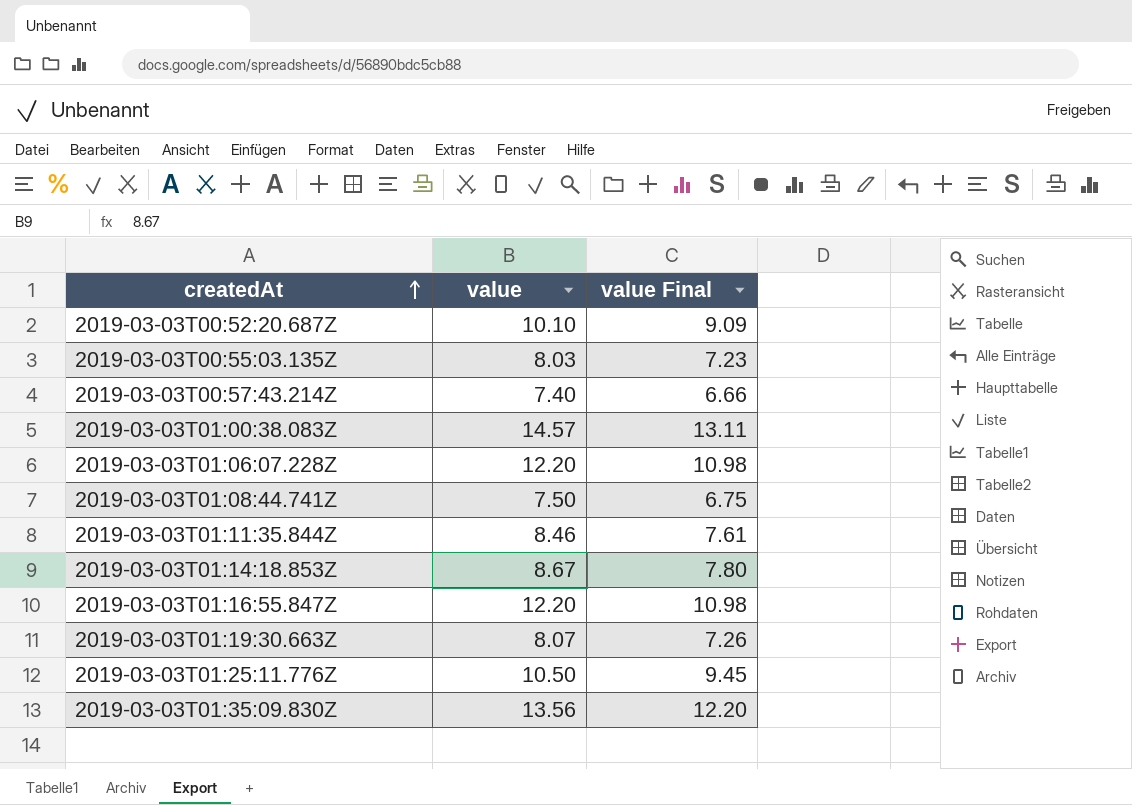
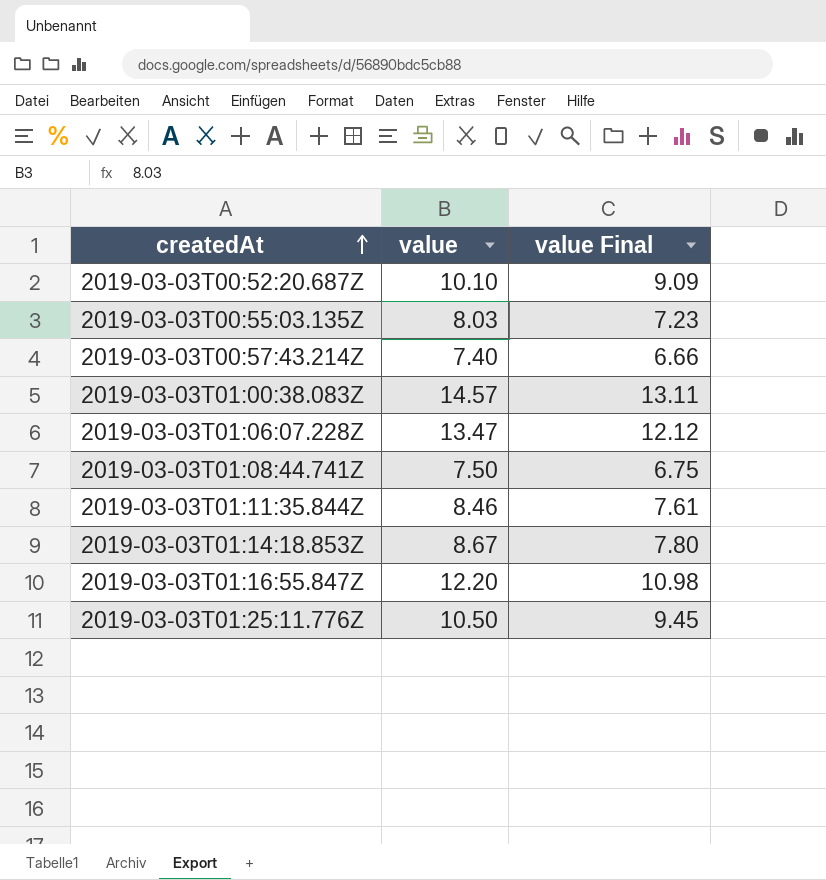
row 2019-03-03T01:19:30.663Z: 8.07 | 7.26 -> none
row 2019-03-03T01:35:09.830Z: 13.56 | 12.20 -> none
2019-03-03T01:06:07.228Z | value: 12.20 -> 13.47
2019-03-03T01:06:07.228Z | value Final: 10.98 -> 12.12

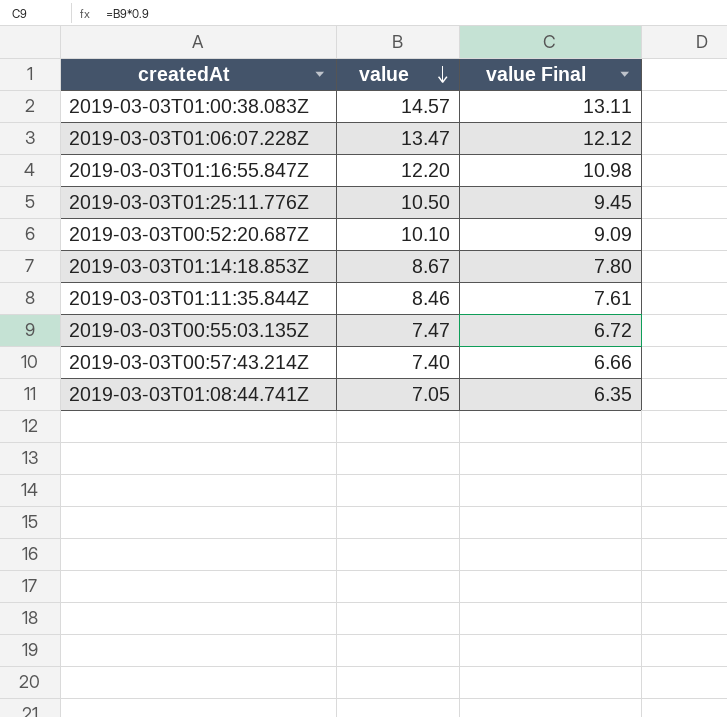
row order: createdAt ascending -> value descending
2019-03-03T00:55:03.135Z | value: 8.03 -> 7.47
2019-03-03T00:55:03.135Z | value Final: 7.23 -> 6.72
2019-03-03T01:08:44.741Z | value: 7.50 -> 7.05
2019-03-03T01:08:44.741Z | value Final: 6.75 -> 6.35

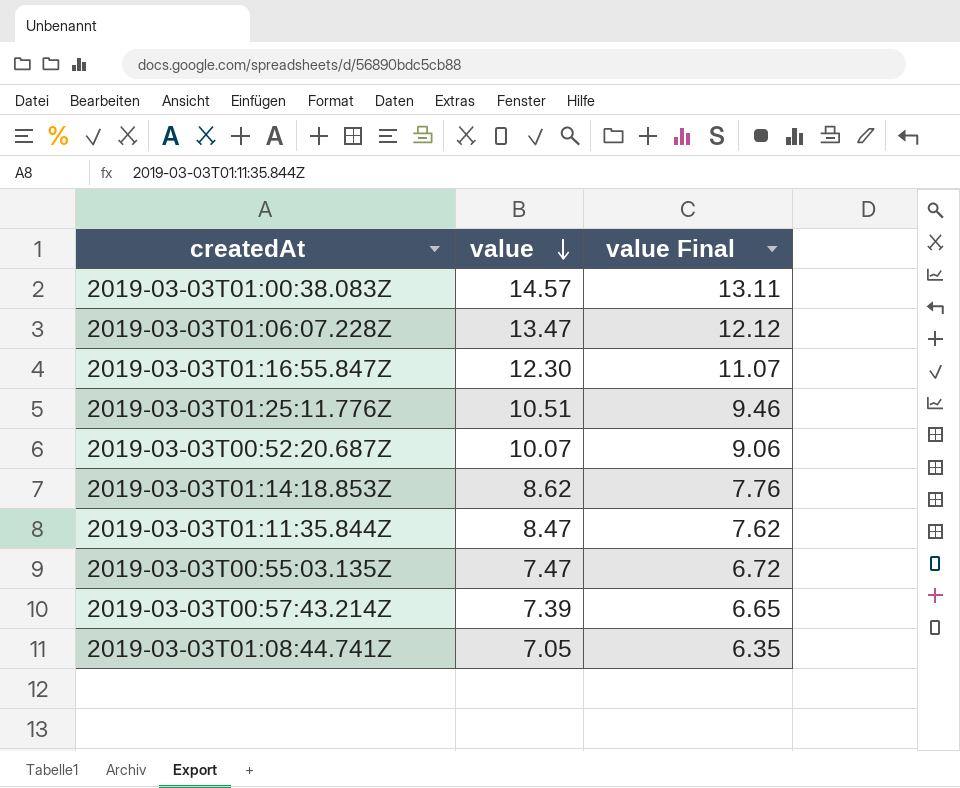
2019-03-03T01:16:55.847Z | value: 12.20 -> 12.30
2019-03-03T01:16:55.847Z | value Final: 10.98 -> 11.07
2019-03-03T01:25:11.776Z | value: 10.50 -> 10.51
2019-03-03T01:25:11.776Z | value Final: 9.45 -> 9.46
2019-03-03T00:52:20.687Z | value: 10.10 -> 10.07
2019-03-03T00:52:20.687Z | value Final: 9.09 -> 9.06
2019-03-03T01:14:18.853Z | value: 8.67 -> 8.62
2019-03-03T01:14:18.853Z | value Final: 7.80 -> 7.76
2019-03-03T01:11:35.844Z | value: 8.46 -> 8.47
2019-03-03T01:11:35.844Z | value Final: 7.61 -> 7.62
2019-03-03T00:57:43.214Z | value: 7.40 -> 7.39
2019-03-03T00:57:43.214Z | value Final: 6.66 -> 6.65

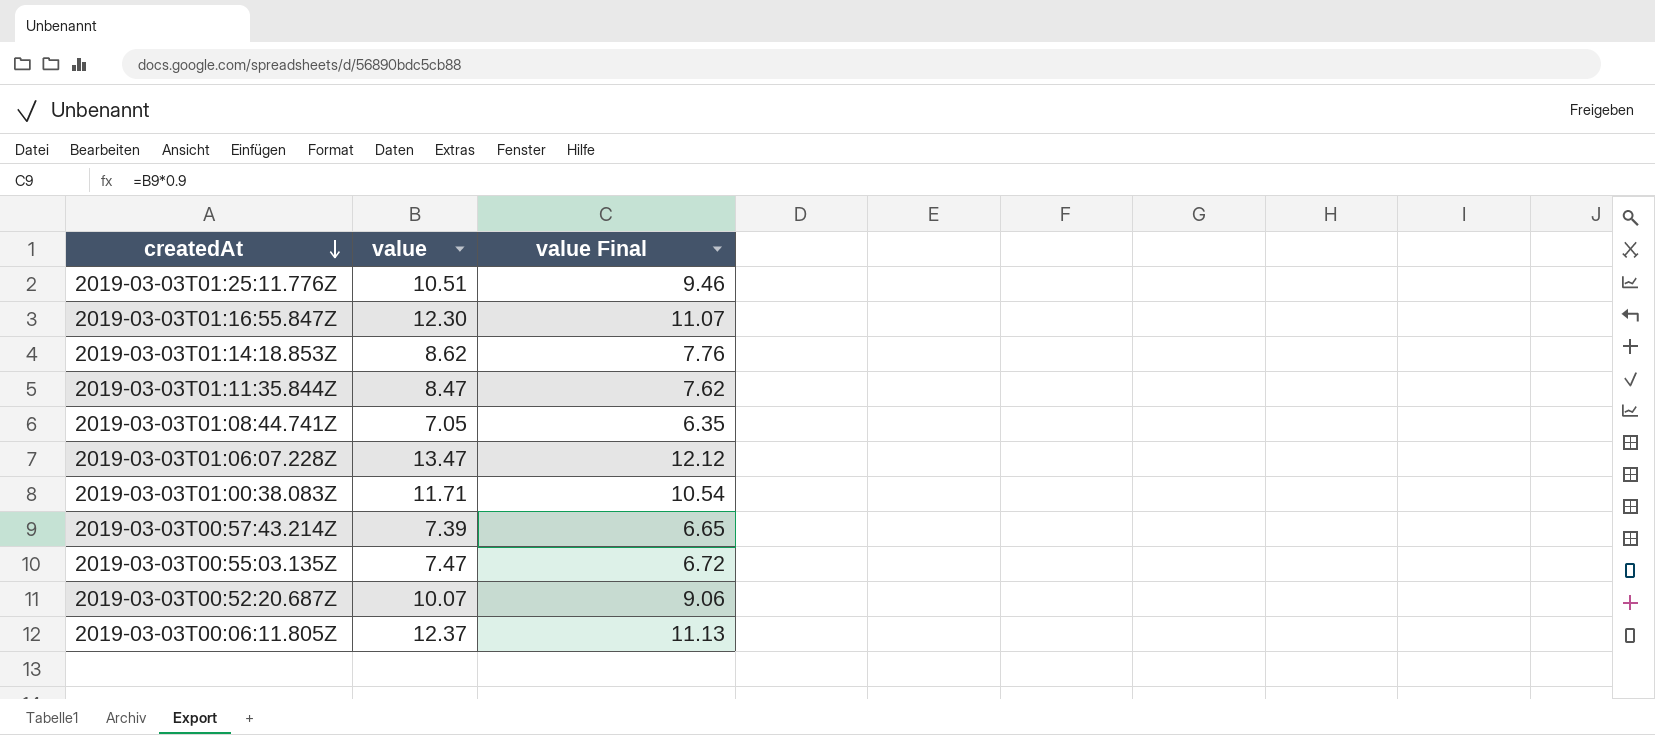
row order: value descending -> createdAt descending
2019-03-03T01:00:38.083Z | value: 14.57 -> 11.71
2019-03-03T01:00:38.083Z | value Final: 13.11 -> 10.54
row 2019-03-03T00:06:11.805Z: none -> 12.37 | 11.13

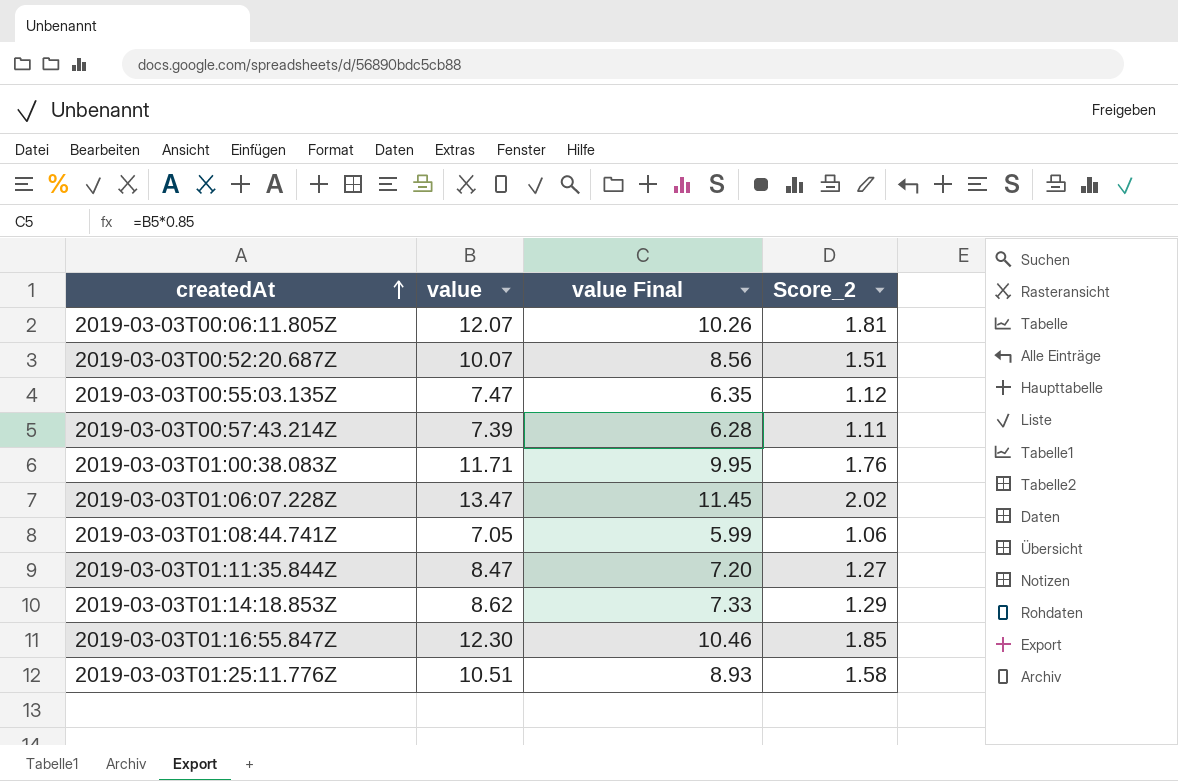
row order: createdAt descending -> createdAt ascending
column value Final | formula: [value] * 0.9 -> [value] * 0.85
column Score_2 | formula: none -> [value] * 0.15
2019-03-03T00:06:11.805Z | value: 12.37 -> 12.07

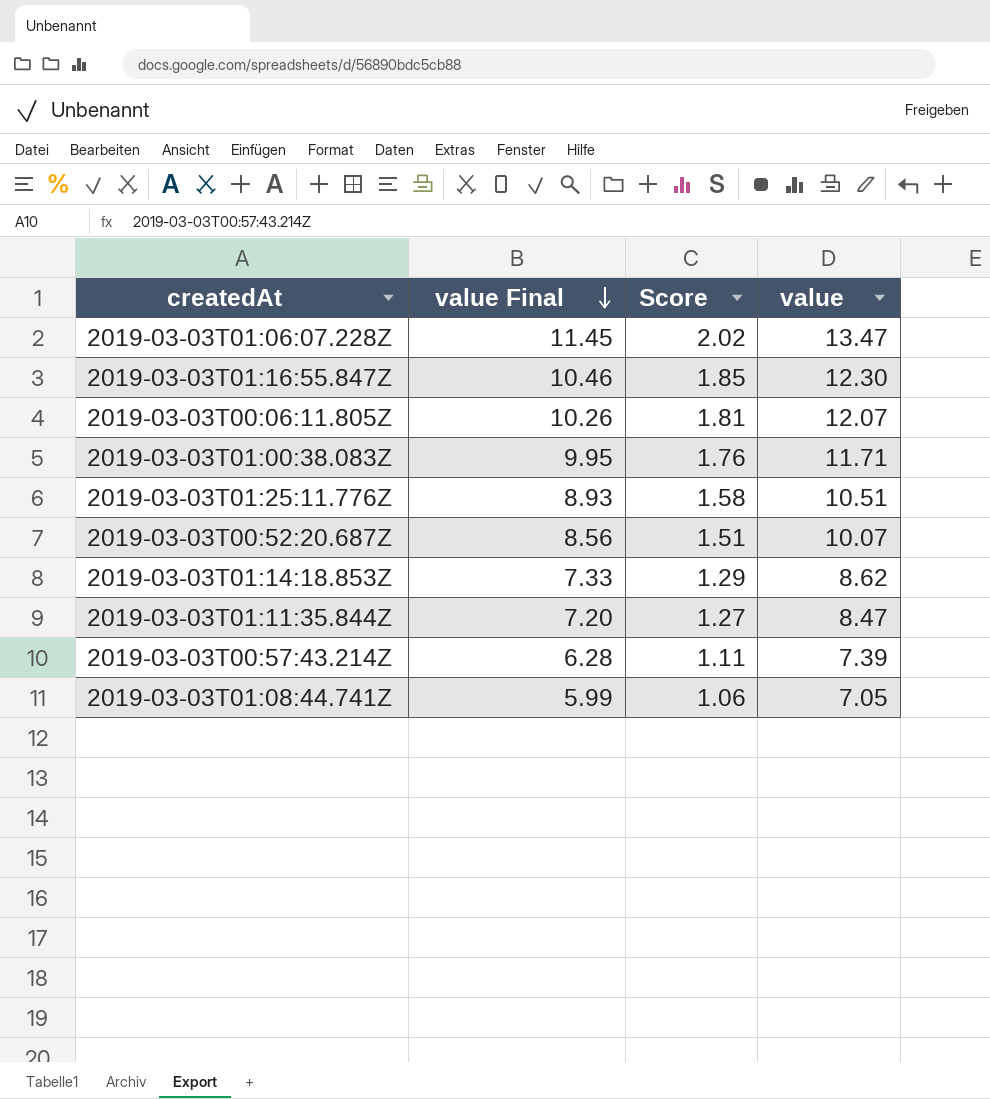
row order: createdAt ascending -> value Final descending
column name: Score_2 -> Score
column value | position: 2 -> 4
row 2019-03-03T00:55:03.135Z: 7.47 | 6.35 | 1.12 -> none

